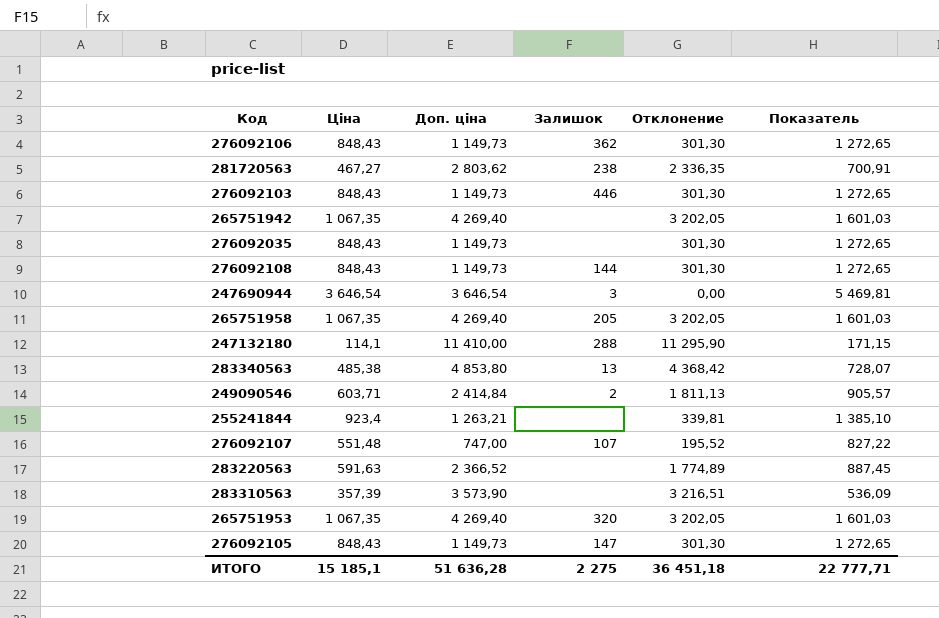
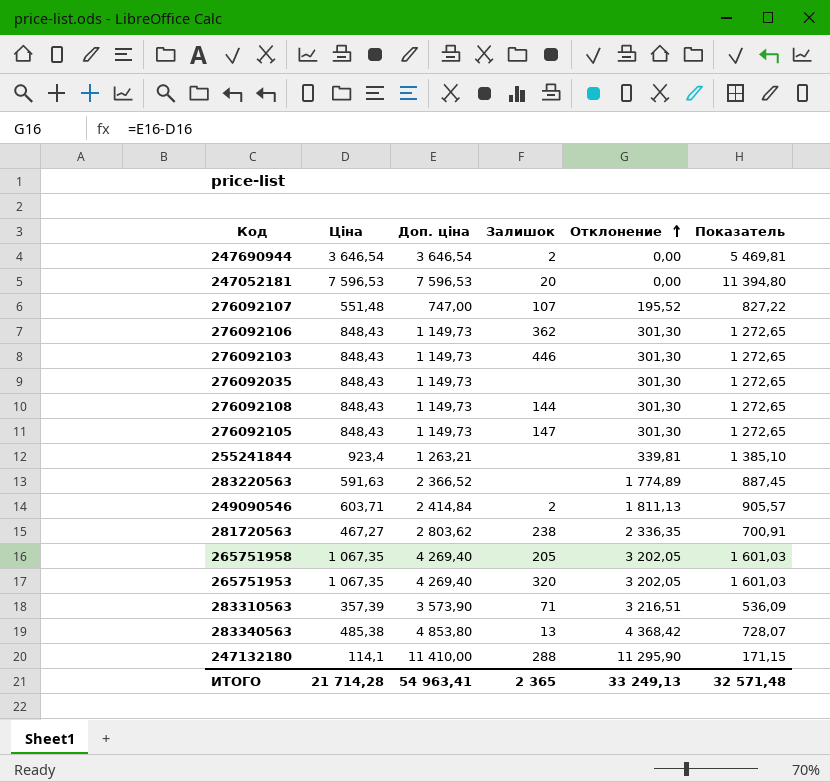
row order: none -> Отклонение ascending
row 265751942: 1 067,35 | 4 269,40 | none | 3 202,05 | 1 601,03 -> none
247690944 | Залишок: 3 -> 2
row 247052181: none -> 7 596,53 | 7 596,53 | 20 | 0,00 | 11 394,80
283310563 | Залишок: none -> 71
ИТОГО | Ціна: 15 185,1 -> 21 714,28
ИТОГО | Доп. ціна: 51 636,28 -> 54 963,41
ИТОГО | Залишок: 2 275 -> 2 365
ИТОГО | Отклонение: 36 451,18 -> 33 249,13
ИТОГО | Показатель: 22 777,71 -> 32 571,48

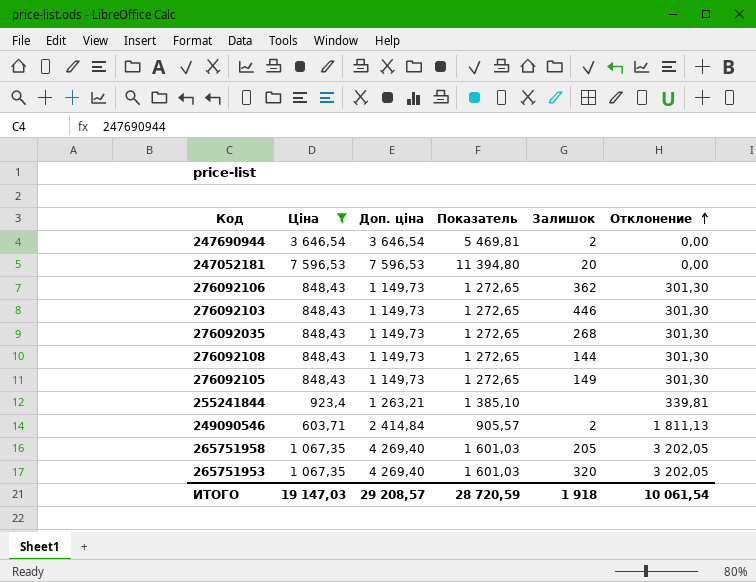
filter: none -> Ціна >= 603,71
column Показатель | position: 6 -> 4
276092035 | Залишок: none -> 268
276092105 | Залишок: 147 -> 149
ИТОГО | Ціна: 21 714,28 -> 19 147,03
ИТОГО | Доп. ціна: 54 963,41 -> 29 208,57
ИТОГО | Показатель: 32 571,48 -> 28 720,59
ИТОГО | Залишок: 2 365 -> 1 918
ИТОГО | Отклонение: 33 249,13 -> 10 061,54

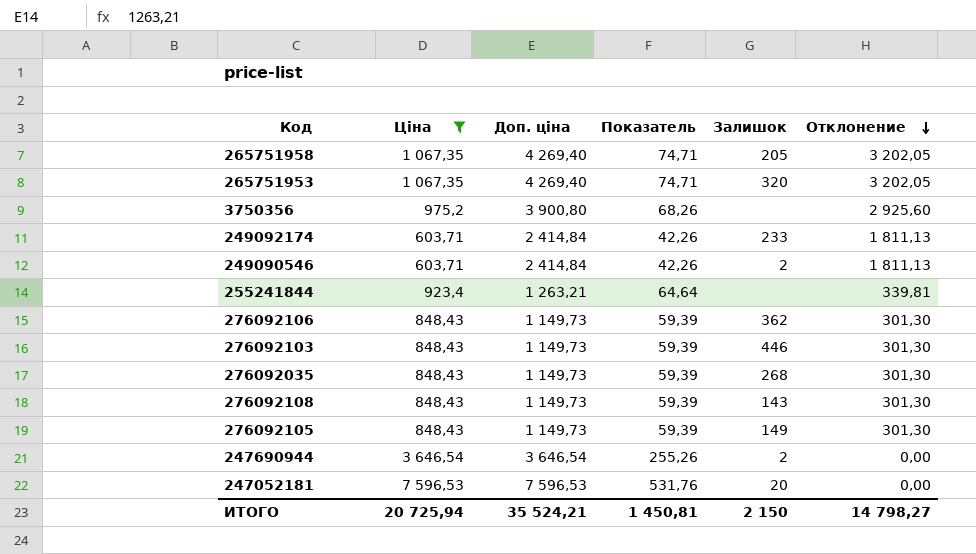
row order: Отклонение ascending -> Отклонение descending
column Показатель | formula: [Ціна] * 1,5 -> [Ціна] * 0,07
row 3750356: none -> 975,2 | 3 900,80 | 68,26 | none | 2 925,60
row 249092174: none -> 603,71 | 2 414,84 | 42,26 | 233 | 1 811,13
276092108 | Залишок: 144 -> 143
ИТОГО | Ціна: 19 147,03 -> 20 725,94
ИТОГО | Доп. ціна: 29 208,57 -> 35 524,21
ИТОГО | Показатель: 28 720,59 -> 1 450,81
ИТОГО | Залишок: 1 918 -> 2 150
ИТОГО | Отклонение: 10 061,54 -> 14 798,27

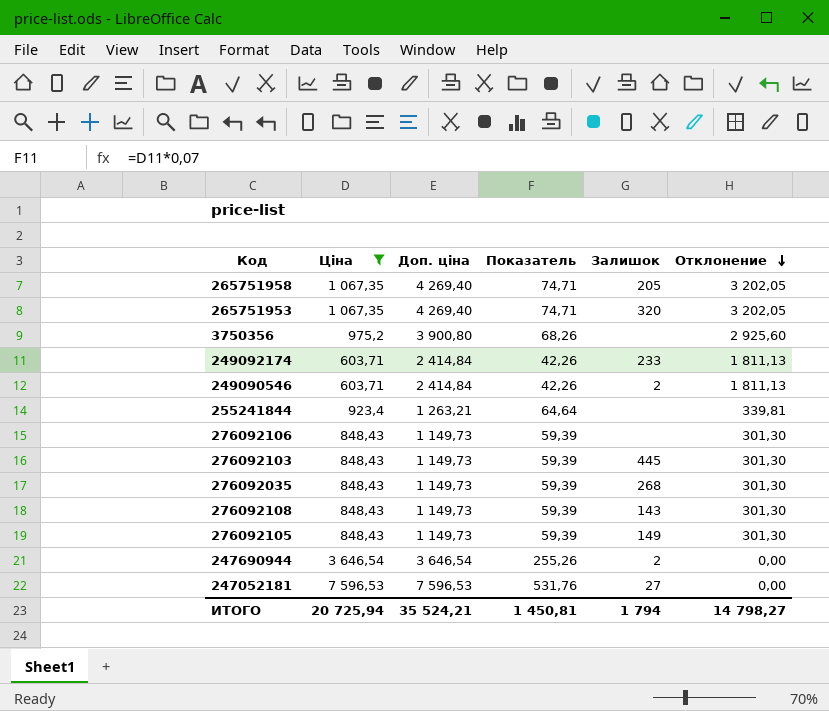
276092106 | Залишок: 362 -> none
276092103 | Залишок: 446 -> 445
247052181 | Залишок: 20 -> 27
ИТОГО | Залишок: 2 150 -> 1 794

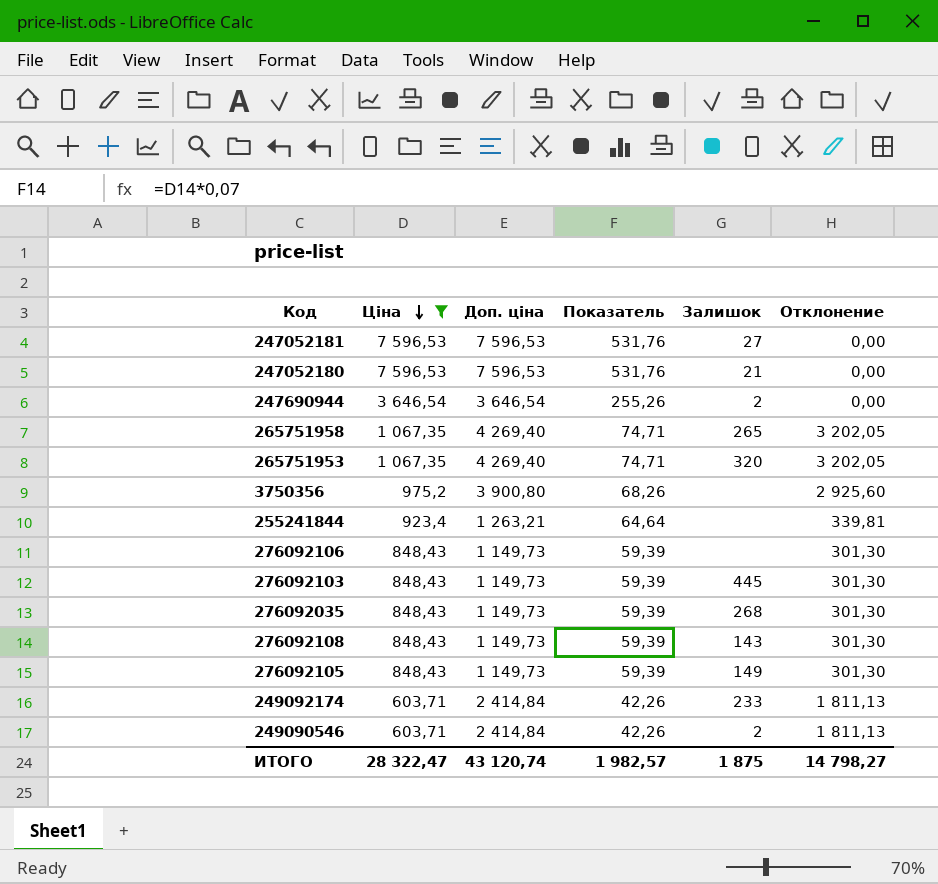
row order: Отклонение descending -> Ціна descending
row 247052180: none -> 7 596,53 | 7 596,53 | 531,76 | 21 | 0,00
265751958 | Залишок: 205 -> 265
ИТОГО | Ціна: 20 725,94 -> 28 322,47
ИТОГО | Доп. ціна: 35 524,21 -> 43 120,74
ИТОГО | Показатель: 1 450,81 -> 1 982,57
ИТОГО | Залишок: 1 794 -> 1 875

